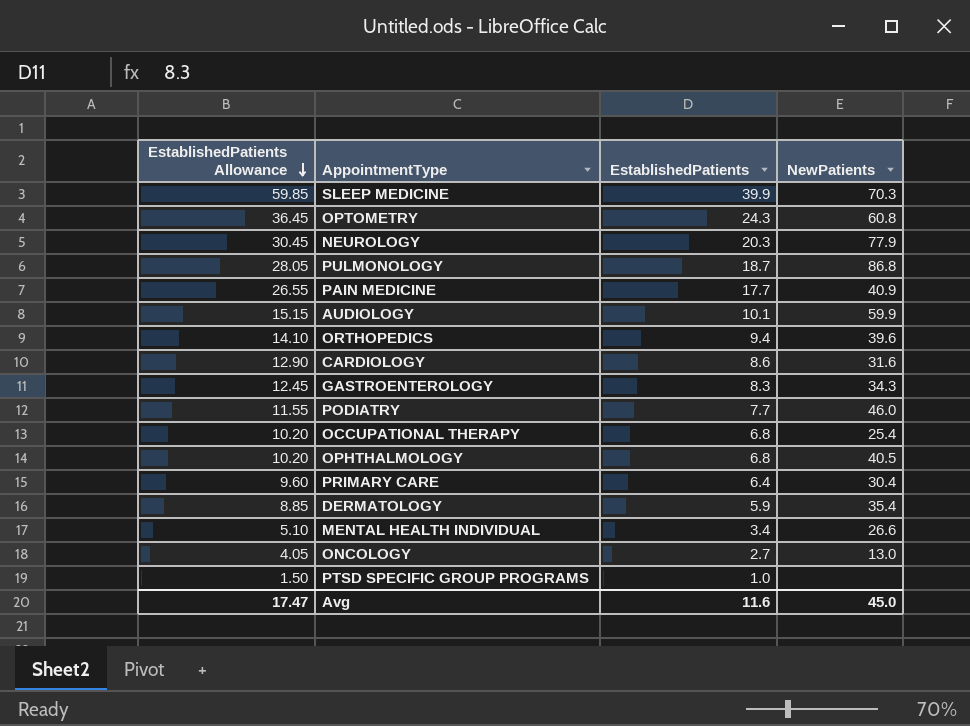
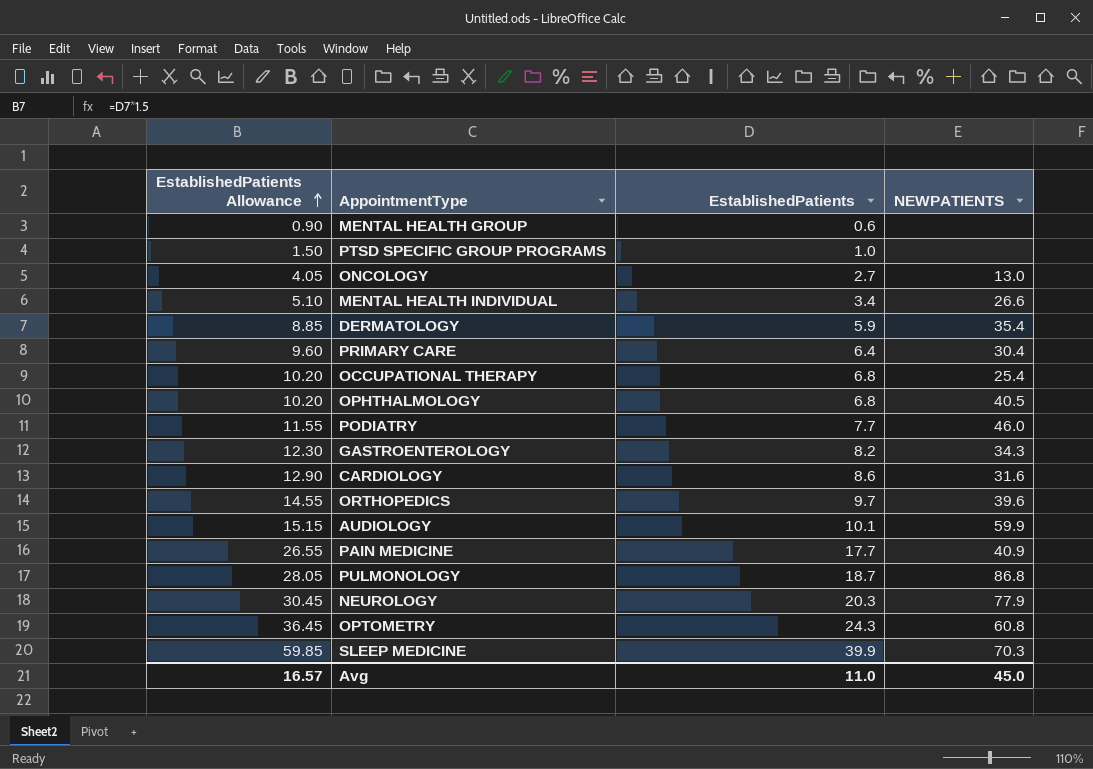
row order: EstablishedPatients Allowance descending -> EstablishedPatients Allowance ascending
column name: NewPatients -> NEWPATIENTS
row MENTAL HEALTH GROUP: none -> 0.90 | 0.6 | none
GASTROENTEROLOGY | EstablishedPatients Allowance: 12.45 -> 12.30
GASTROENTEROLOGY | EstablishedPatients: 8.3 -> 8.2
ORTHOPEDICS | EstablishedPatients Allowance: 14.10 -> 14.55
ORTHOPEDICS | EstablishedPatients: 9.4 -> 9.7
Avg | EstablishedPatients Allowance: 17.47 -> 16.57
Avg | EstablishedPatients: 11.6 -> 11.0

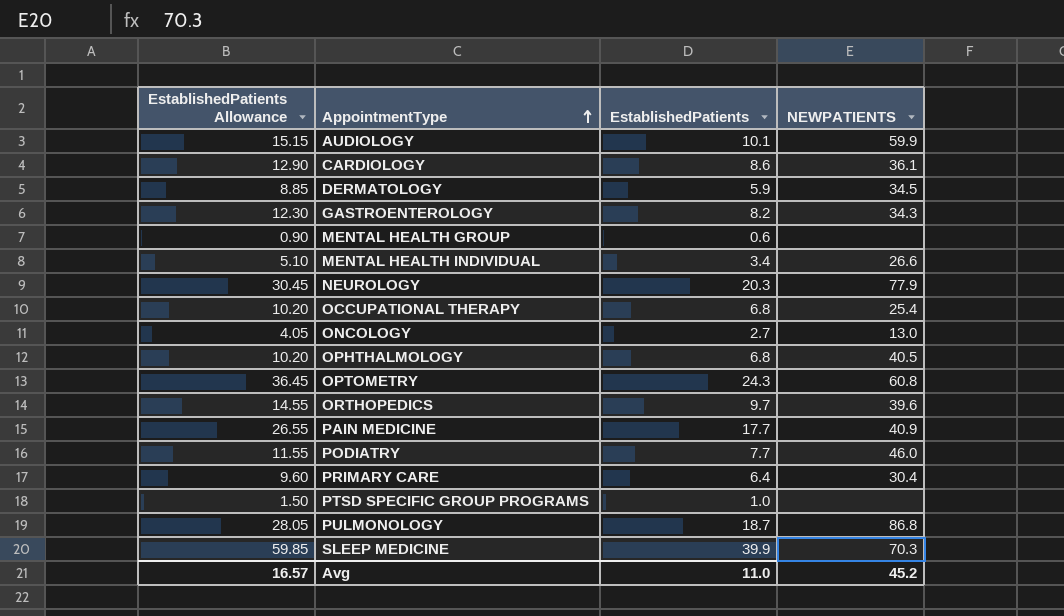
row order: EstablishedPatients Allowance ascending -> AppointmentType ascending
CARDIOLOGY | NEWPATIENTS: 31.6 -> 36.1
DERMATOLOGY | NEWPATIENTS: 35.4 -> 34.5
Avg | NEWPATIENTS: 45.0 -> 45.2

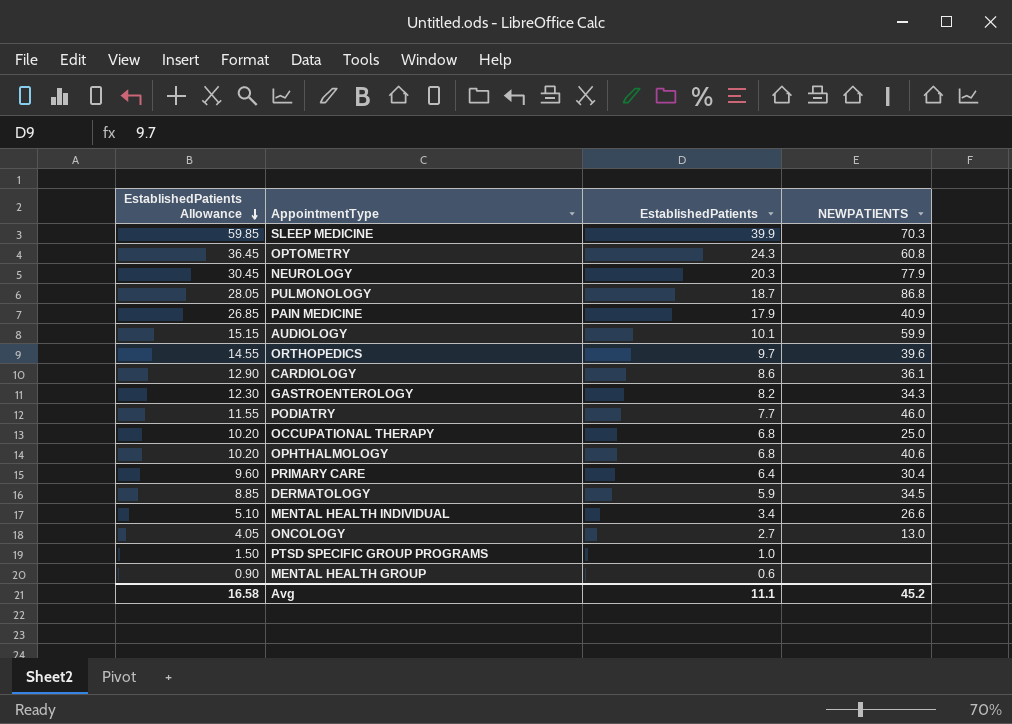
row order: AppointmentType ascending -> EstablishedPatients Allowance descending
PAIN MEDICINE | EstablishedPatients Allowance: 26.55 -> 26.85
PAIN MEDICINE | EstablishedPatients: 17.7 -> 17.9
OCCUPATIONAL THERAPY | NEWPATIENTS: 25.4 -> 25.0
OPHTHALMOLOGY | NEWPATIENTS: 40.5 -> 40.6
Avg | EstablishedPatients Allowance: 16.57 -> 16.58
Avg | EstablishedPatients: 11.0 -> 11.1

